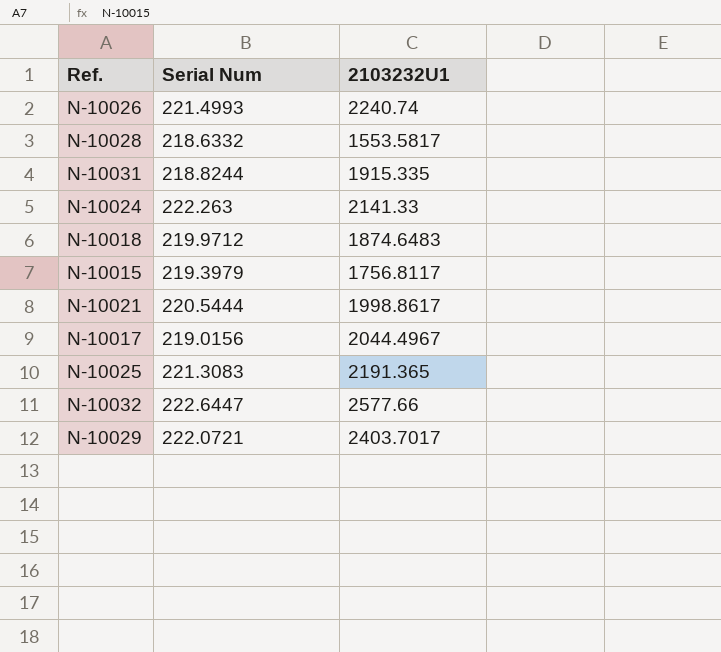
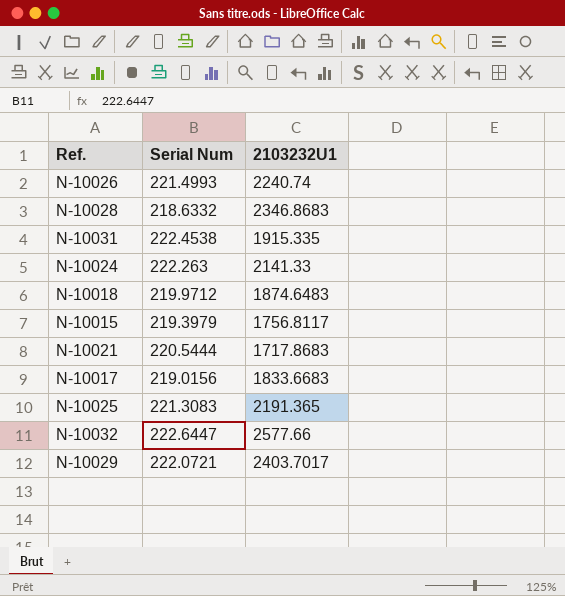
N-10028 | 2103232U1: 1553.5817 -> 2346.8683
N-10031 | Serial Num: 218.8244 -> 222.4538
N-10021 | 2103232U1: 1998.8617 -> 1717.8683
N-10017 | 2103232U1: 2044.4967 -> 1833.6683

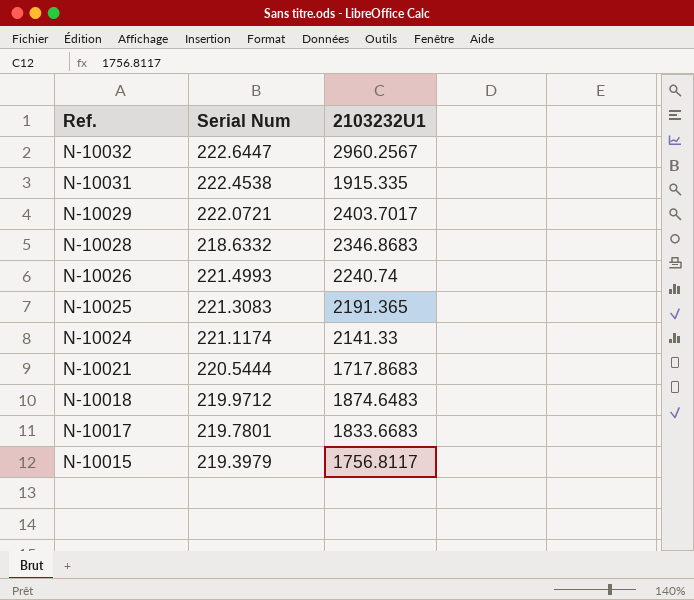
row order: none -> Ref. descending
N-10032 | 2103232U1: 2577.66 -> 2960.2567
N-10024 | Serial Num: 222.263 -> 221.1174
N-10017 | Serial Num: 219.0156 -> 219.7801

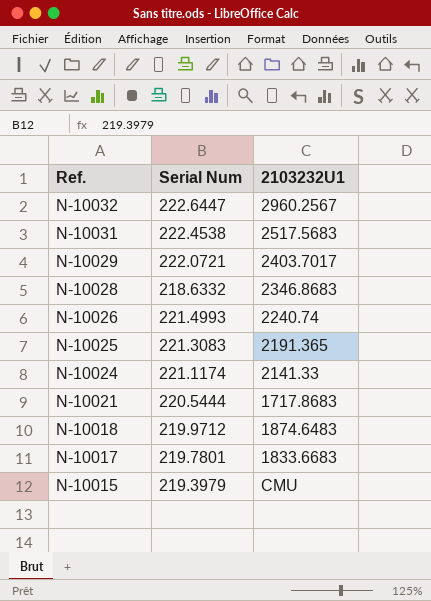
N-10031 | 2103232U1: 1915.335 -> 2517.5683
N-10015 | 2103232U1: 1756.8117 -> CMU

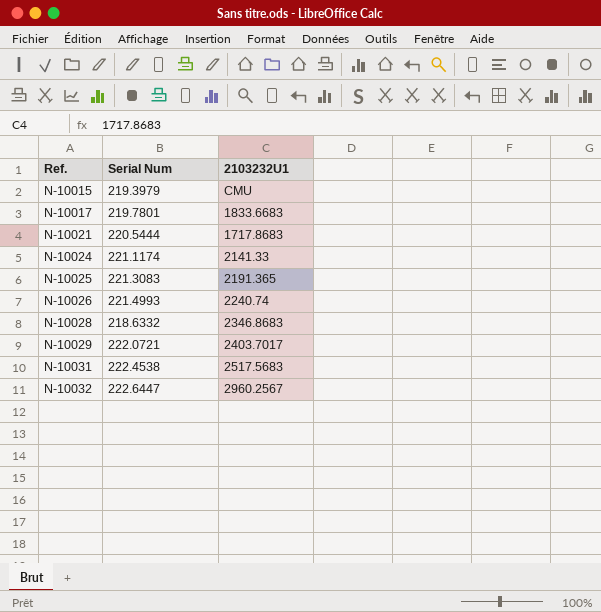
row order: Ref. descending -> Ref. ascending
row N-10018: 219.9712 | 1874.6483 -> none

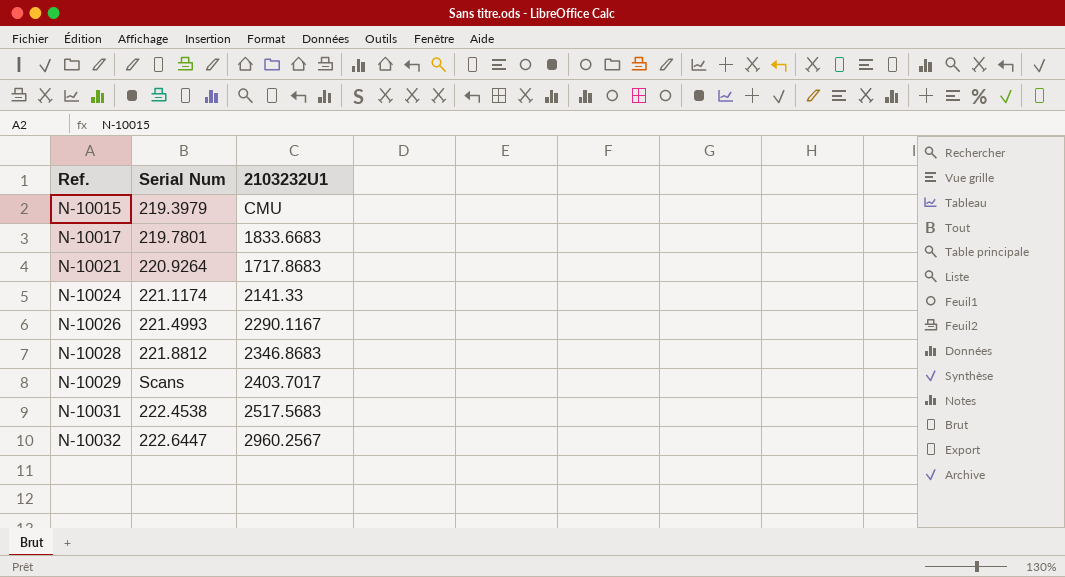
row N-10025: 221.3083 | 2191.365 -> none
N-10021 | Serial Num: 220.5444 -> 220.9264
N-10026 | 2103232U1: 2240.74 -> 2290.1167
N-10028 | Serial Num: 218.6332 -> 221.8812
N-10029 | Serial Num: 222.0721 -> Scans

